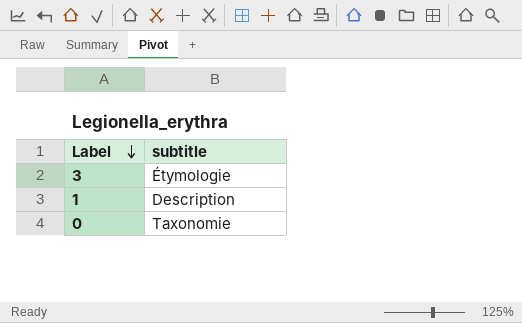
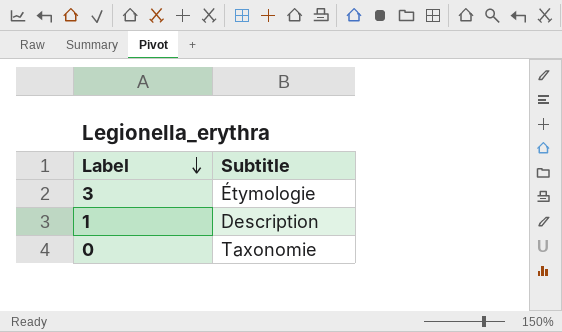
column name: subtitle -> Subtitle

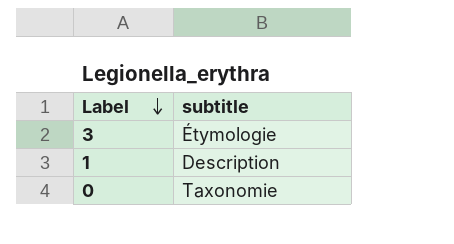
column name: Subtitle -> subtitle

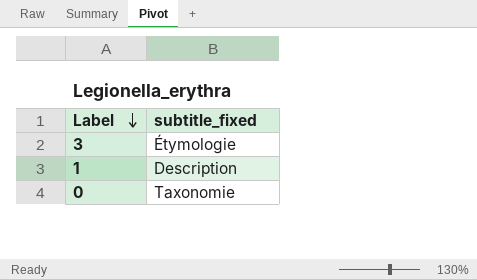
column name: subtitle -> subtitle_fixed

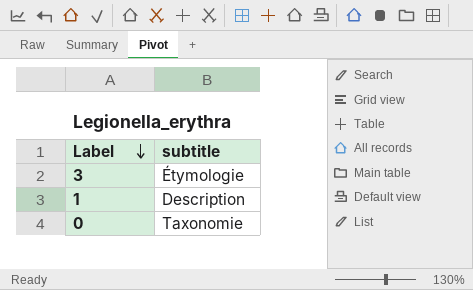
column name: subtitle_fixed -> subtitle

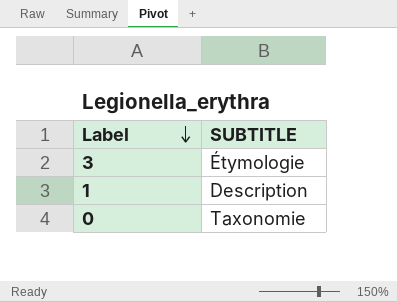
column name: subtitle -> SUBTITLE

